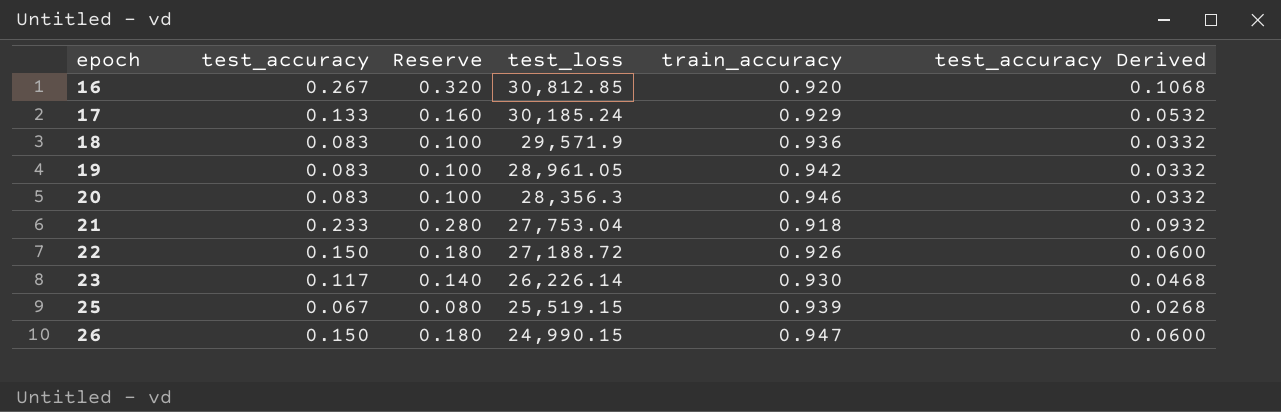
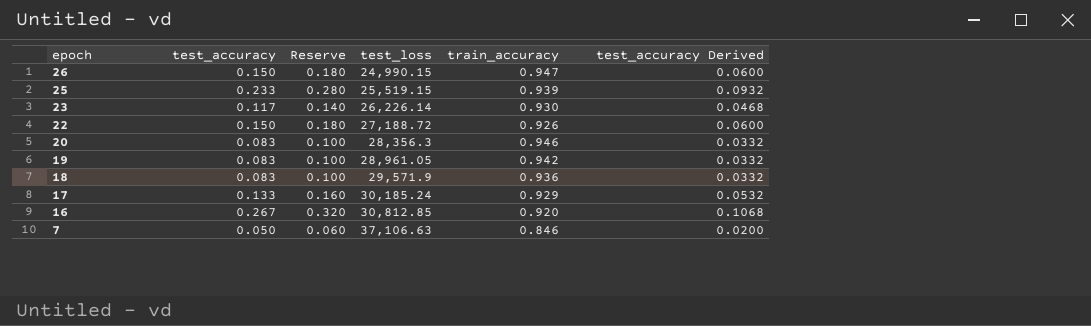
row order: epoch ascending -> epoch descending
row 21: 0.233 | 0.280 | 27,753.04 | 0.918 | 0.0932 -> none
25 | test_accuracy: 0.067 -> 0.233
25 | Reserve: 0.080 -> 0.280
25 | test_accuracy Derived: 0.0268 -> 0.0932
row 7: none -> 0.050 | 0.060 | 37,106.63 | 0.846 | 0.0200

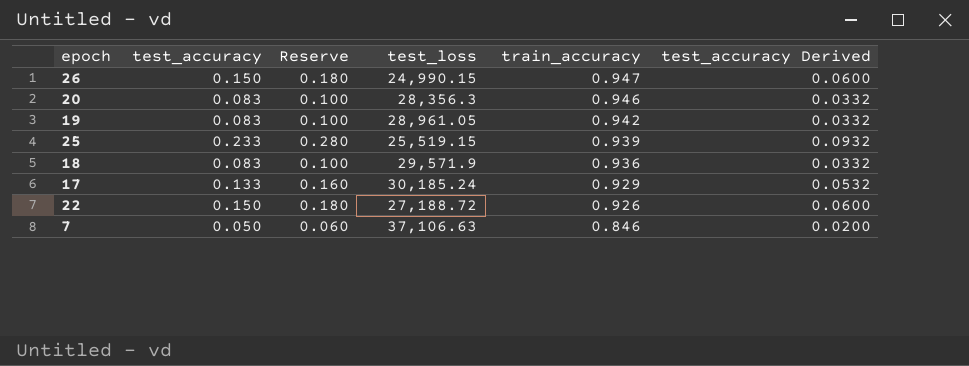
row order: epoch descending -> train_accuracy descending
row 23: 0.117 | 0.140 | 26,226.14 | 0.930 | 0.0468 -> none
row 16: 0.267 | 0.320 | 30,812.85 | 0.920 | 0.1068 -> none

